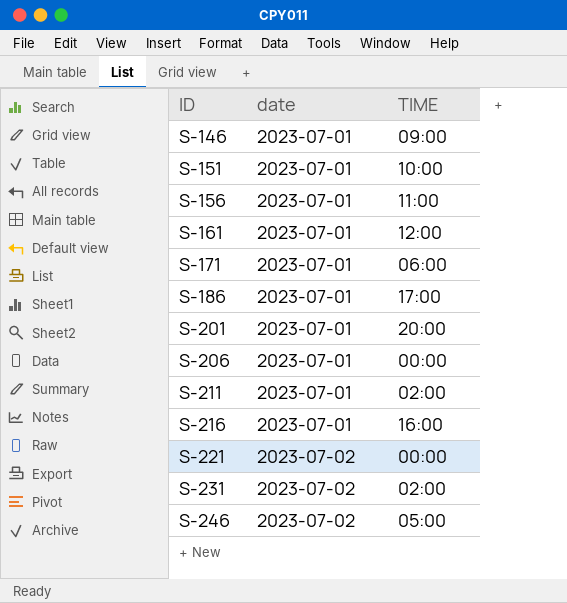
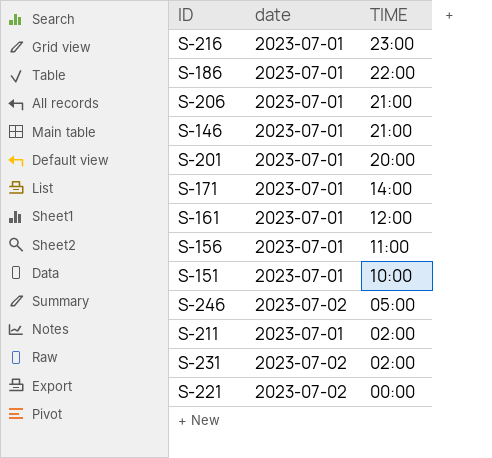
row order: ID ascending -> TIME descending
S-216 | TIME: 16:00 -> 23:00
S-186 | TIME: 17:00 -> 22:00
S-206 | TIME: 00:00 -> 21:00
S-146 | TIME: 09:00 -> 21:00
S-171 | TIME: 06:00 -> 14:00

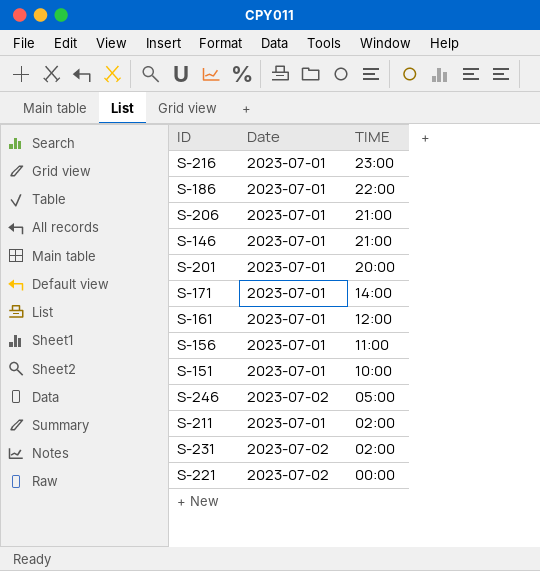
column name: date -> Date

